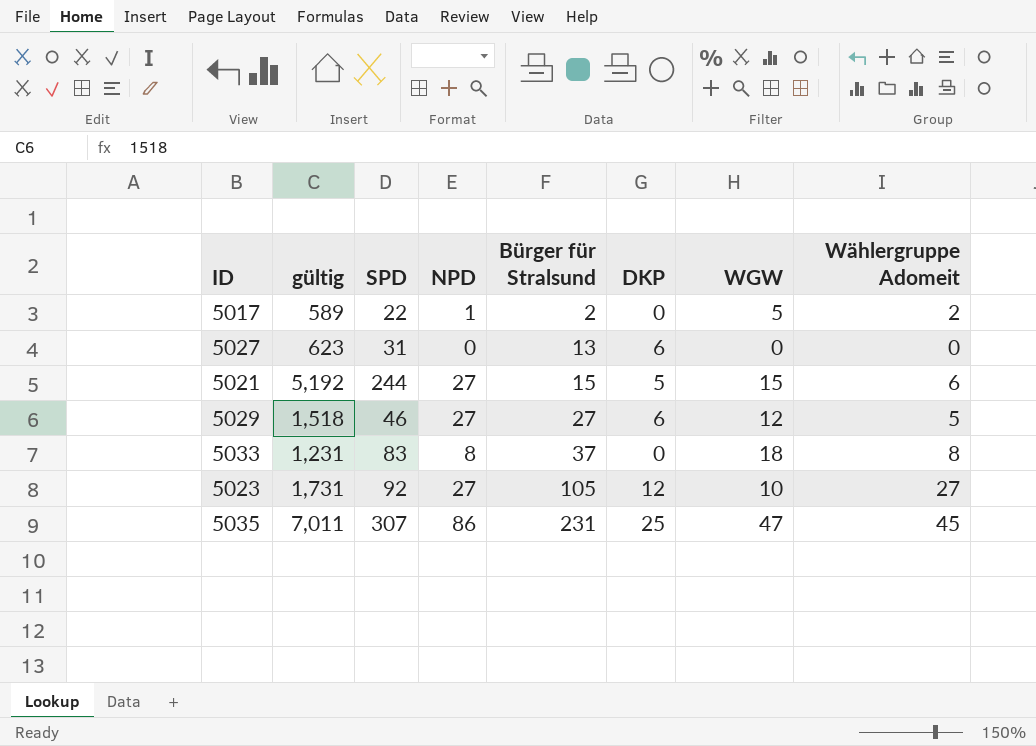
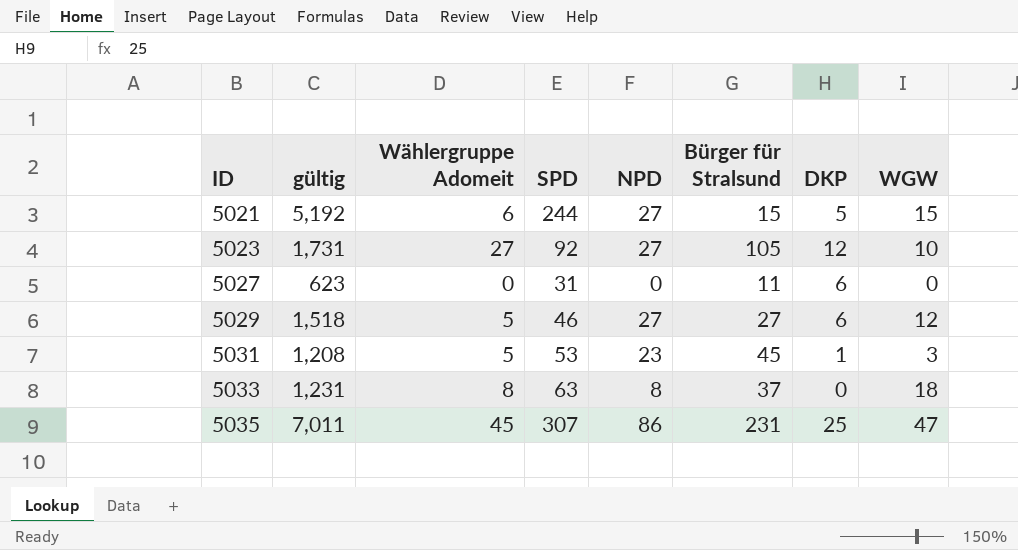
row order: Bürger für Stralsund ascending -> ID ascending
column Wählergruppe Adomeit | position: 8 -> 3
row 5017: 589 | 22 | 1 | 2 | 0 | 5 | 2 -> none
5027 | Bürger für Stralsund: 13 -> 11
row 5031: none -> 1,208 | 5 | 53 | 23 | 45 | 1 | 3
5033 | SPD: 83 -> 63

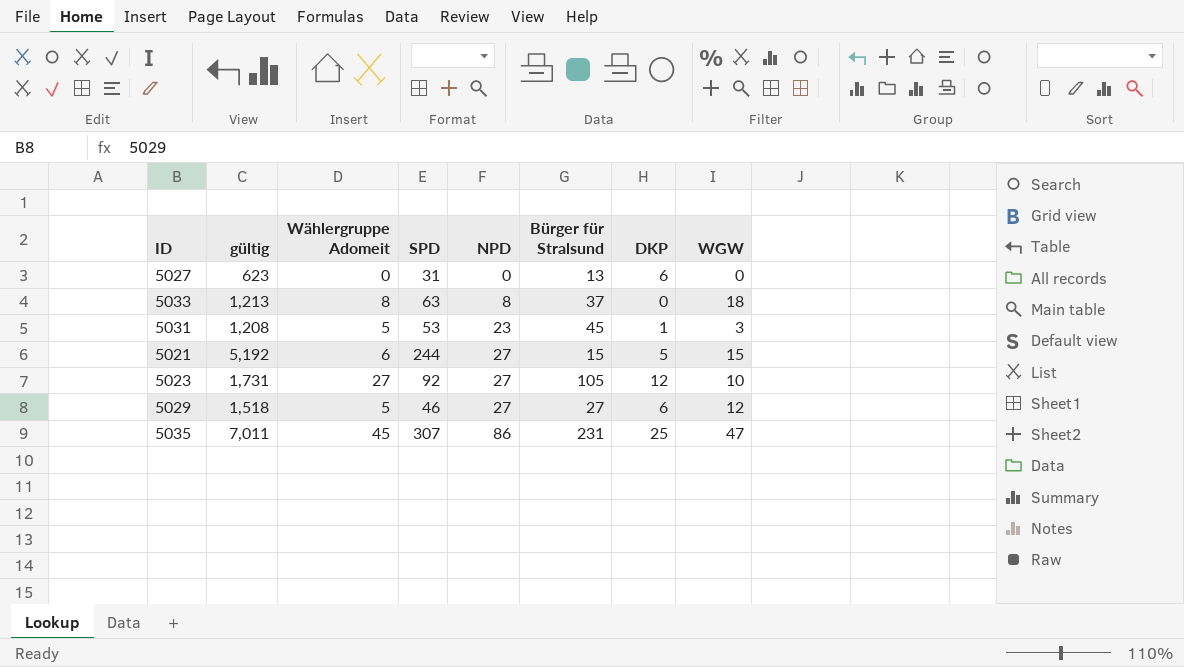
row order: ID ascending -> NPD ascending
5027 | Bürger für Stralsund: 11 -> 13
5033 | gültig: 1,231 -> 1,213

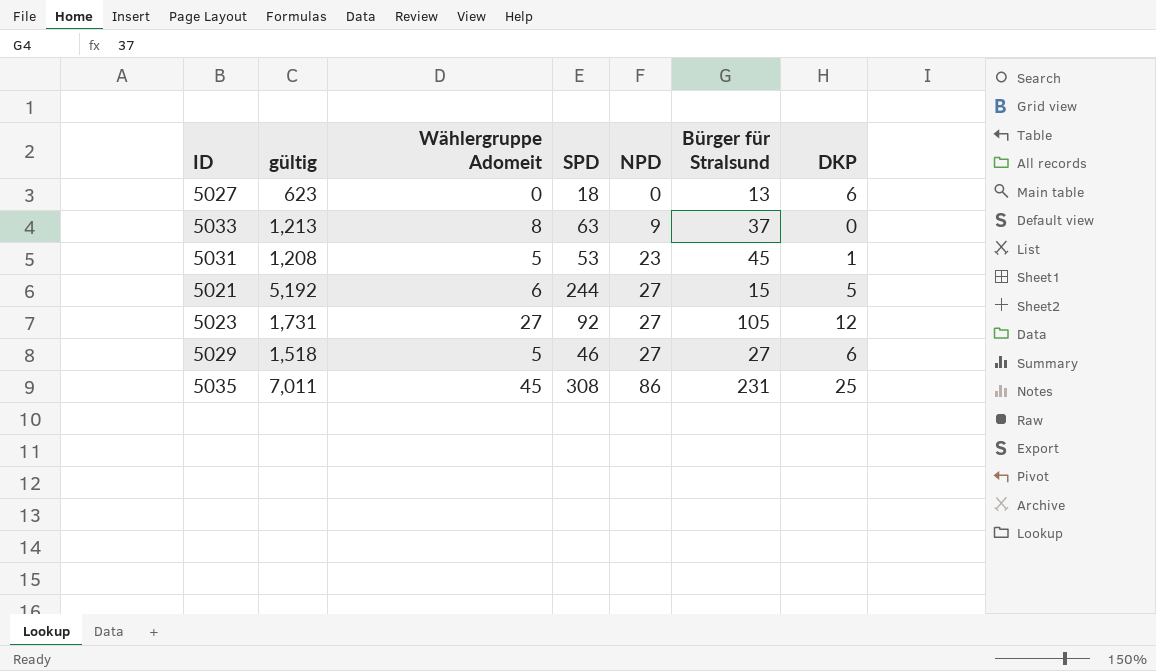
column WGW | position: 8 -> none
5027 | SPD: 31 -> 18
5033 | NPD: 8 -> 9
5035 | SPD: 307 -> 308

